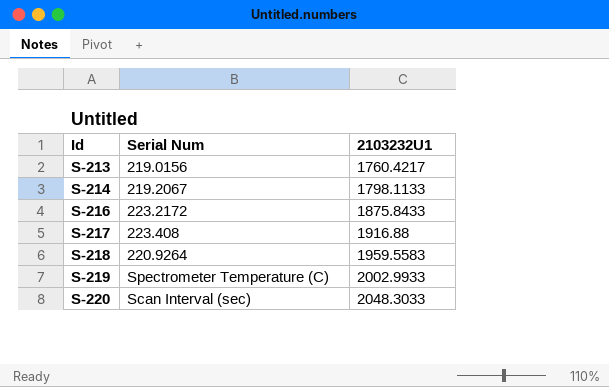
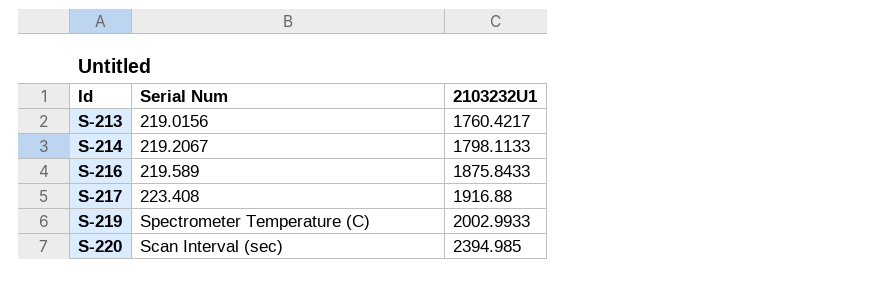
row S-218: 220.9264 | 1959.5583 -> none
S-216 | Serial Num: 223.2172 -> 219.589
S-220 | 2103232U1: 2048.3033 -> 2394.985

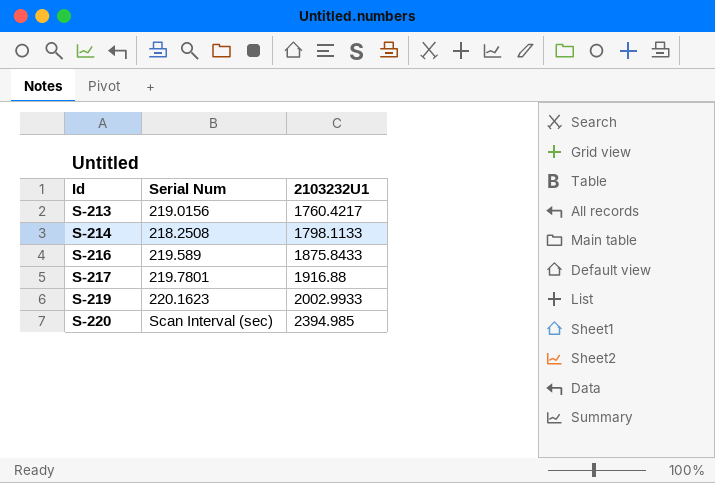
S-214 | Serial Num: 219.2067 -> 218.2508
S-217 | Serial Num: 223.408 -> 219.7801
S-219 | Serial Num: Spectrometer Temperature (C) -> 220.1623

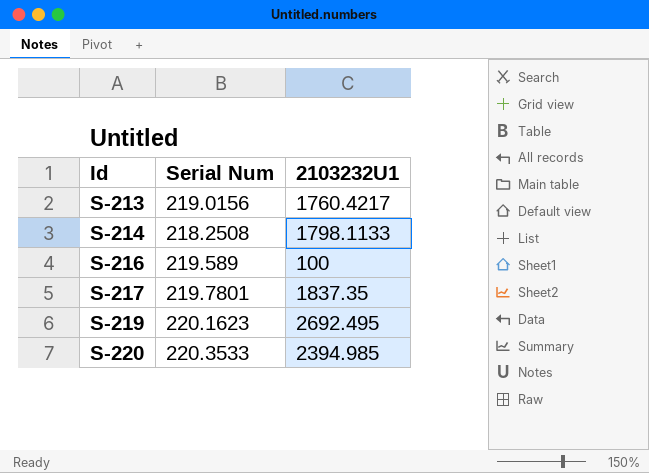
S-216 | 2103232U1: 1875.8433 -> 100
S-217 | 2103232U1: 1916.88 -> 1837.35
S-219 | 2103232U1: 2002.9933 -> 2692.495
S-220 | Serial Num: Scan Interval (sec) -> 220.3533

